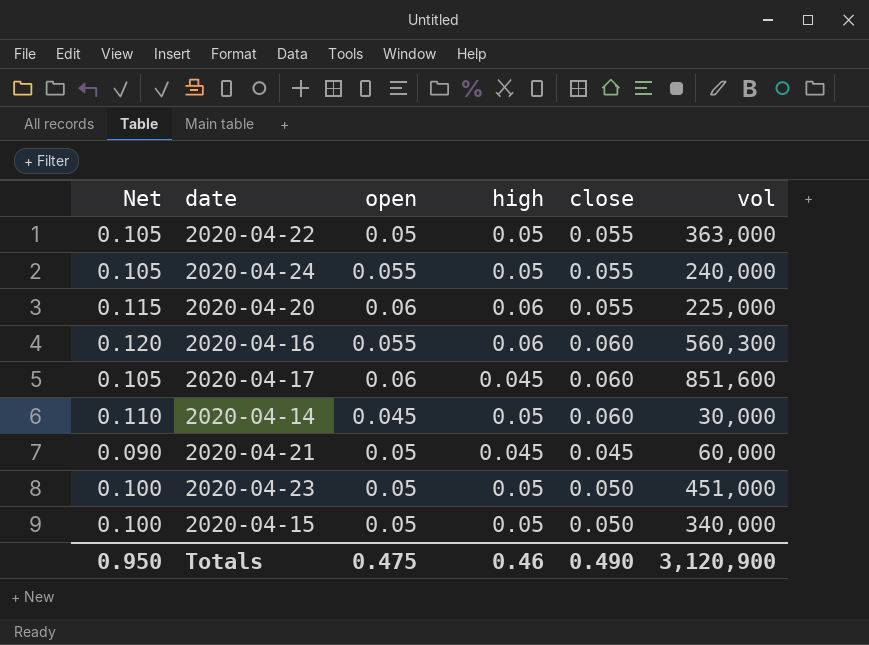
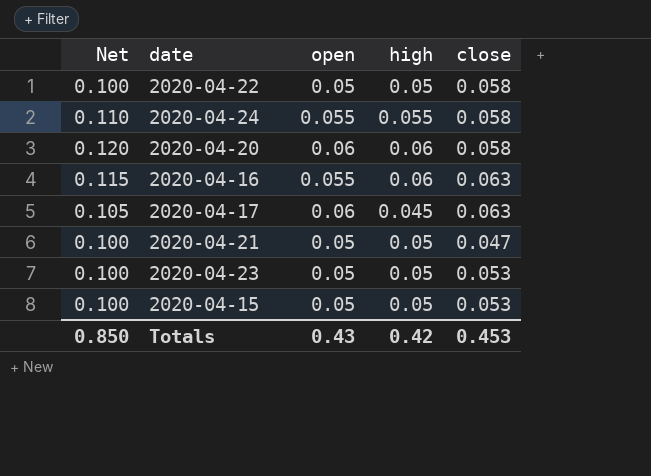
column vol | position: 6 -> none
column Net | formula: [high] + [close] -> [open] + [high]
row 2020-04-14: 0.110 | 0.045 | 0.05 | 0.060 | 30,000 -> none
2020-04-22 | close: 0.055 -> 0.058
2020-04-24 | high: 0.05 -> 0.055
2020-04-24 | close: 0.055 -> 0.058
2020-04-20 | close: 0.055 -> 0.058
2020-04-16 | close: 0.060 -> 0.063
2020-04-17 | close: 0.060 -> 0.063
2020-04-21 | high: 0.045 -> 0.05
2020-04-21 | close: 0.045 -> 0.047
2020-04-23 | close: 0.050 -> 0.053
2020-04-15 | close: 0.050 -> 0.053
Totals | Net: 0.950 -> 0.850
Totals | open: 0.475 -> 0.43
Totals | high: 0.46 -> 0.42
Totals | close: 0.490 -> 0.453

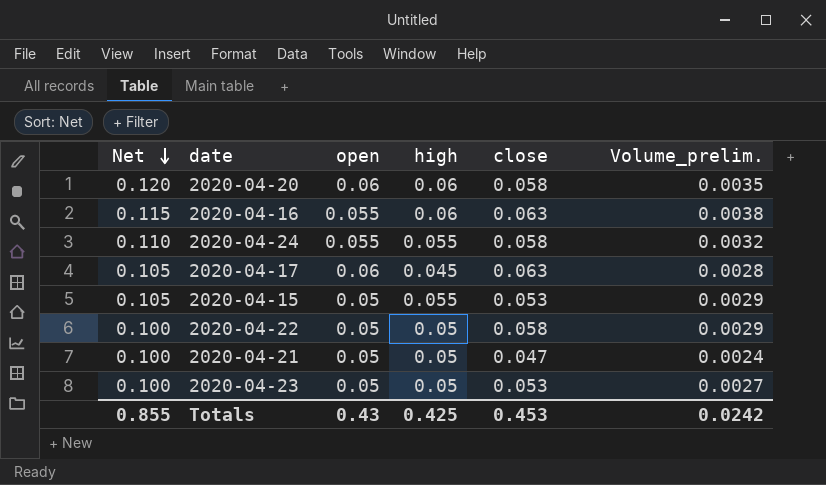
row order: none -> Net descending
column Volume_prelim. | formula: none -> [high] * [close]
2020-04-15 | Net: 0.100 -> 0.105
2020-04-15 | high: 0.05 -> 0.055
Totals | Net: 0.850 -> 0.855
Totals | high: 0.42 -> 0.425

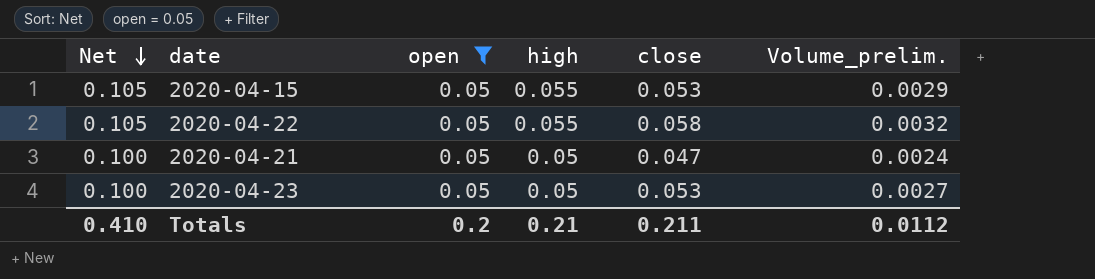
filter: none -> open = 0.05
2020-04-22 | Net: 0.100 -> 0.105
2020-04-22 | high: 0.05 -> 0.055
2020-04-22 | Volume_prelim.: 0.0029 -> 0.0032
Totals | Net: 0.855 -> 0.410
Totals | open: 0.43 -> 0.2
Totals | high: 0.425 -> 0.21
Totals | close: 0.453 -> 0.211
Totals | Volume_prelim.: 0.0242 -> 0.0112

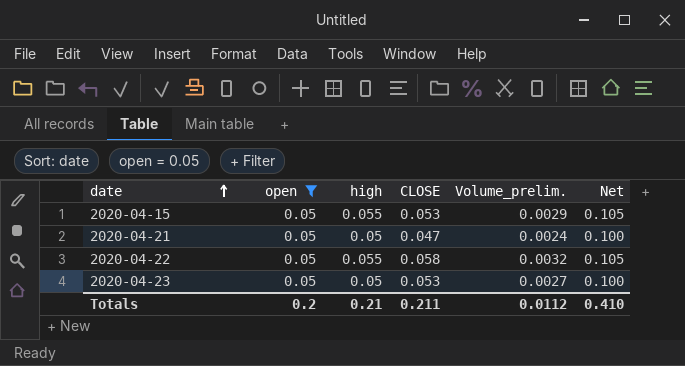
row order: Net descending -> date ascending
column name: close -> CLOSE
column Net | position: 1 -> 6

